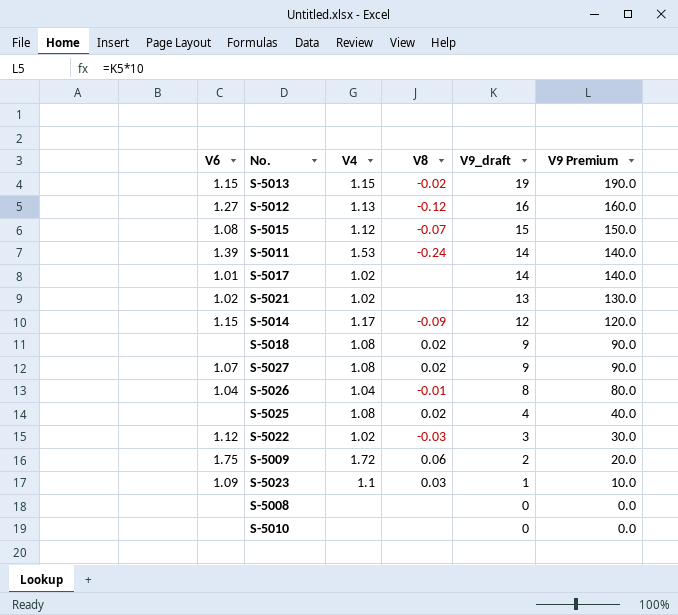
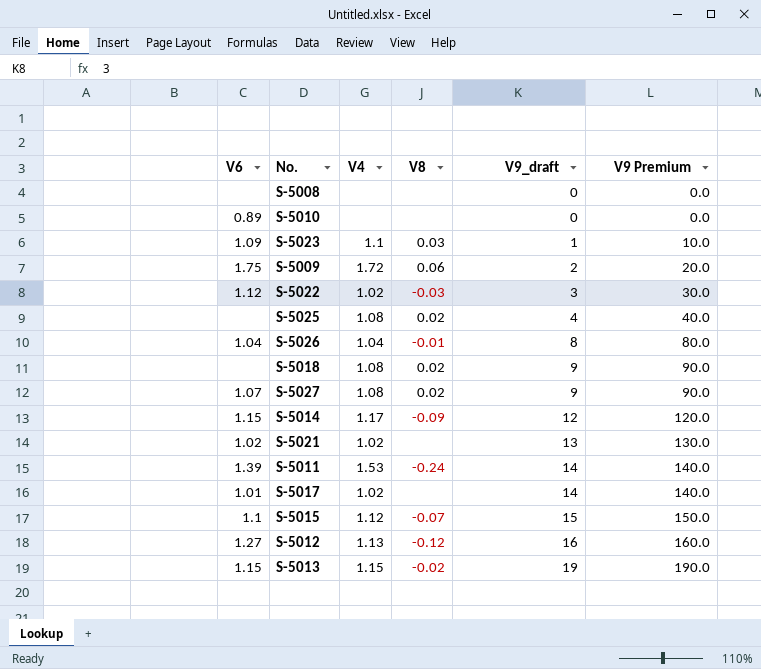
row order: V9_draft descending -> V9_draft ascending
S-5010 | V6: none -> 0.89
S-5015 | V6: 1.08 -> 1.1

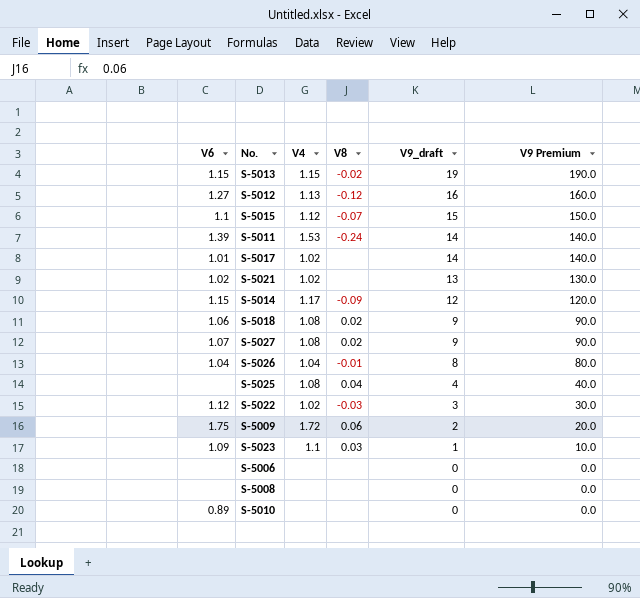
row order: V9_draft ascending -> V9_draft descending
S-5018 | V6: none -> 1.06
S-5025 | V8: 0.02 -> 0.04
row S-5006: none -> none | none | none | 0 | 0.0

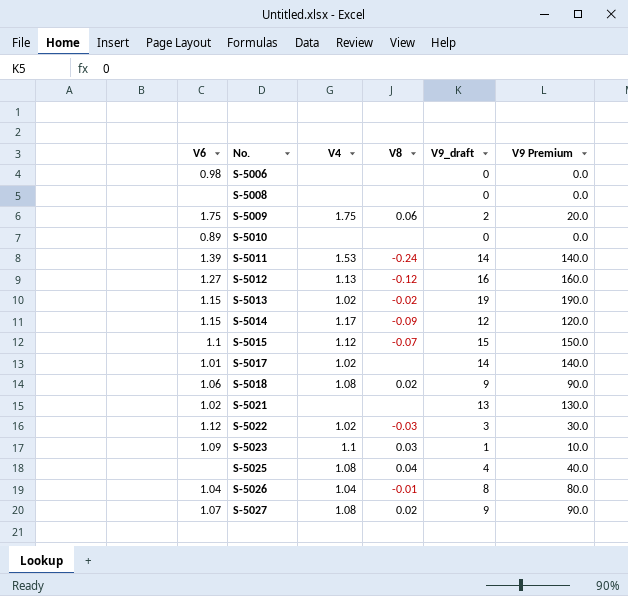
row order: V9_draft descending -> No. ascending
S-5006 | V6: none -> 0.98
S-5009 | V4: 1.72 -> 1.75
S-5013 | V4: 1.15 -> 1.02
S-5021 | V4: 1.02 -> none

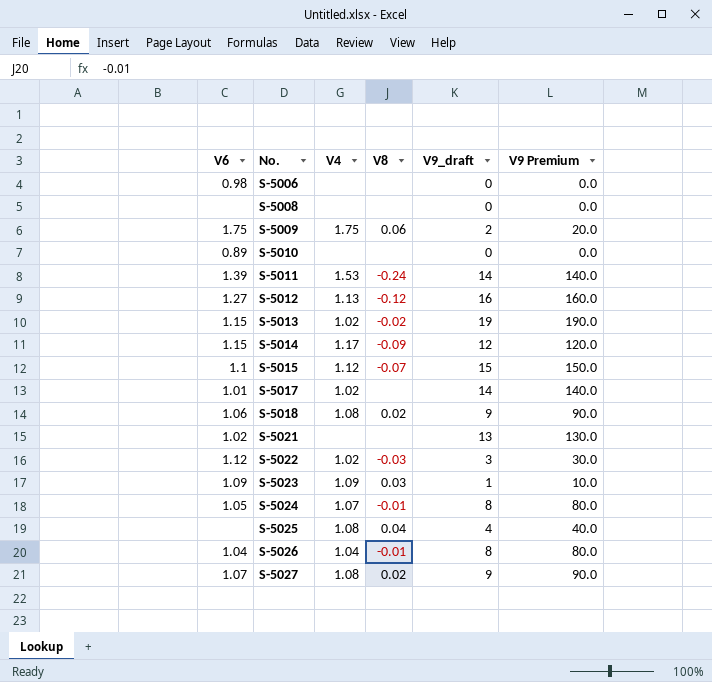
S-5023 | V4: 1.1 -> 1.09
row S-5024: none -> 1.05 | 1.07 | -0.01 | 8 | 80.0

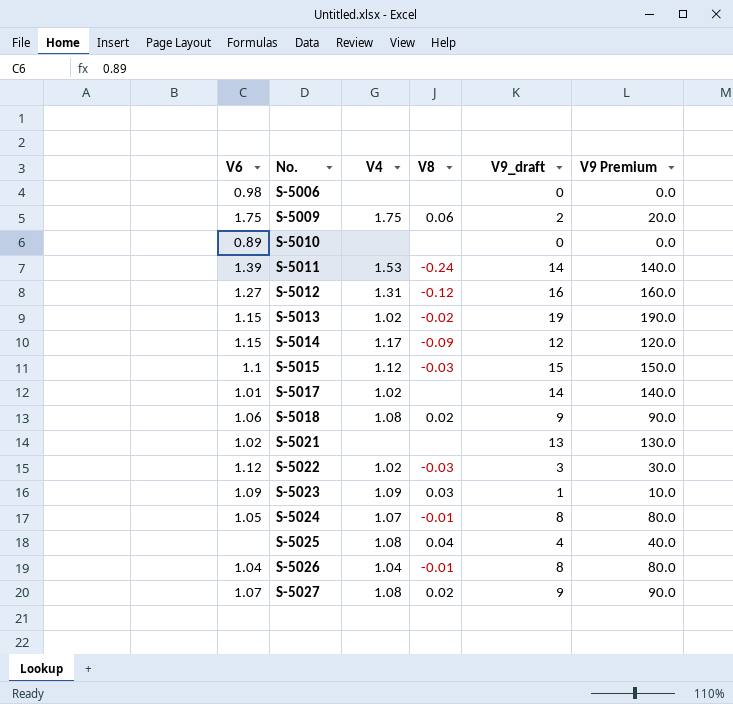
row S-5008: none | none | none | 0 | 0.0 -> none
S-5012 | V4: 1.13 -> 1.31
S-5015 | V8: -0.07 -> -0.03

